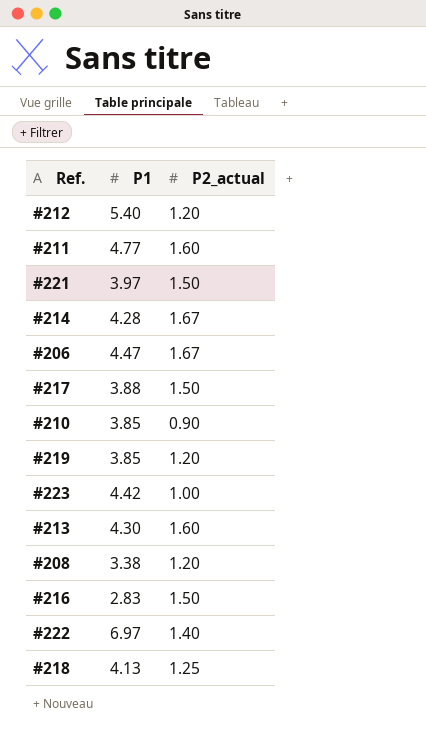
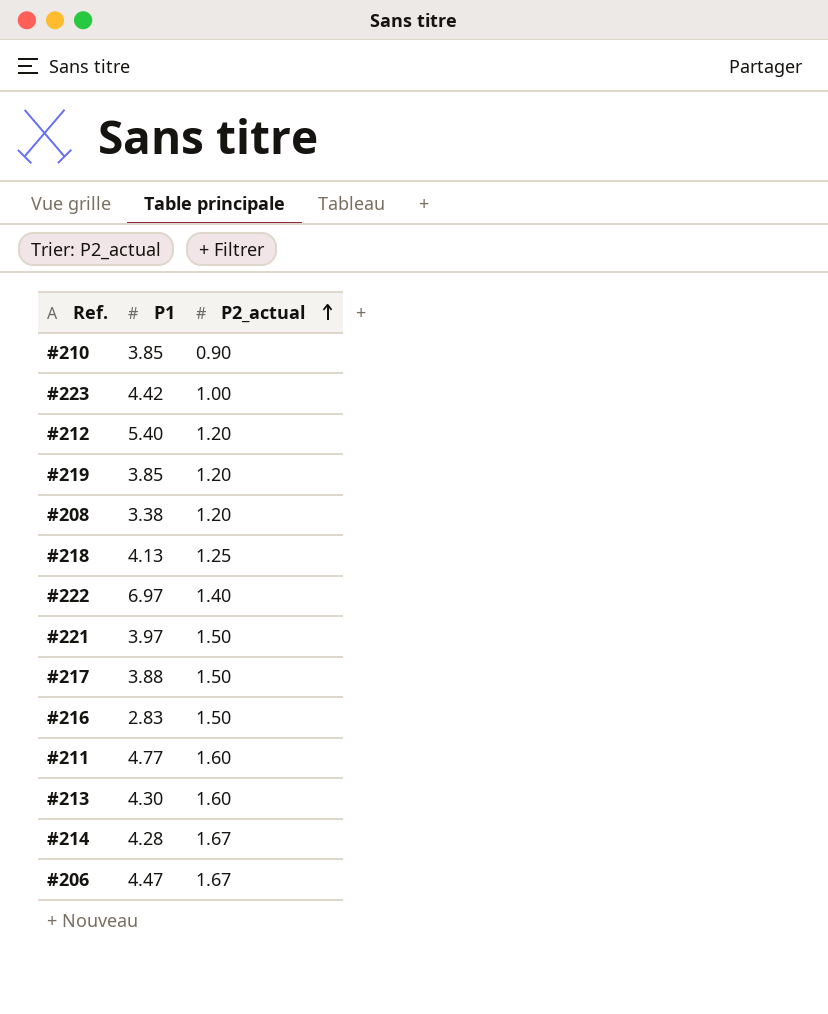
row order: none -> P2_actual ascending

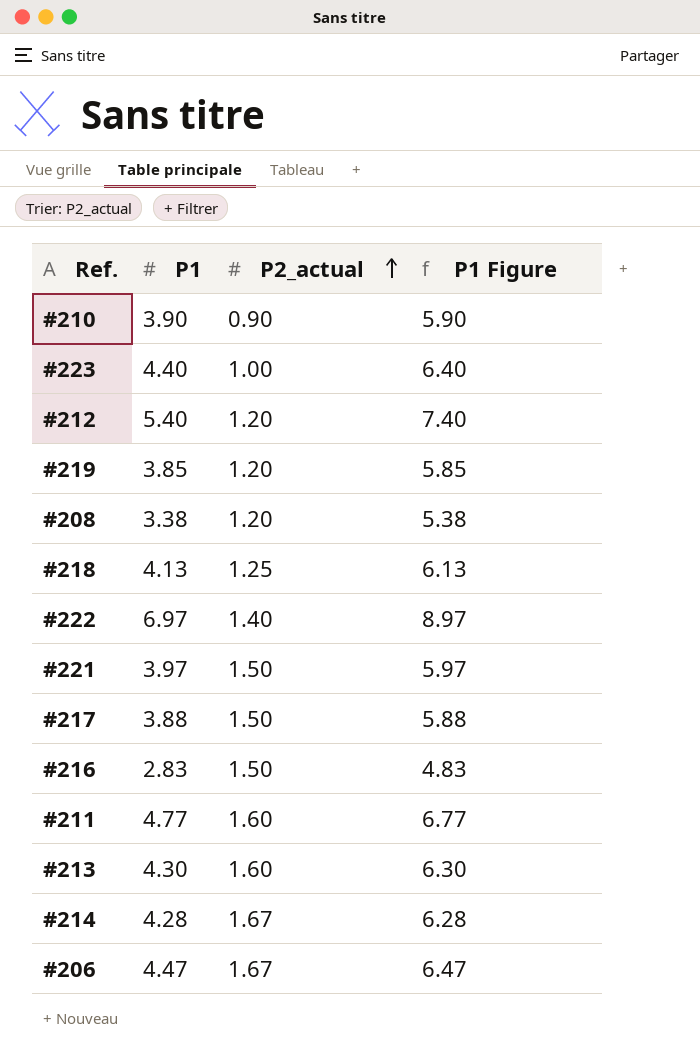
column P1 Figure | formula: none -> [P1] + 2
#210 | P1: 3.85 -> 3.90
#223 | P1: 4.42 -> 4.40

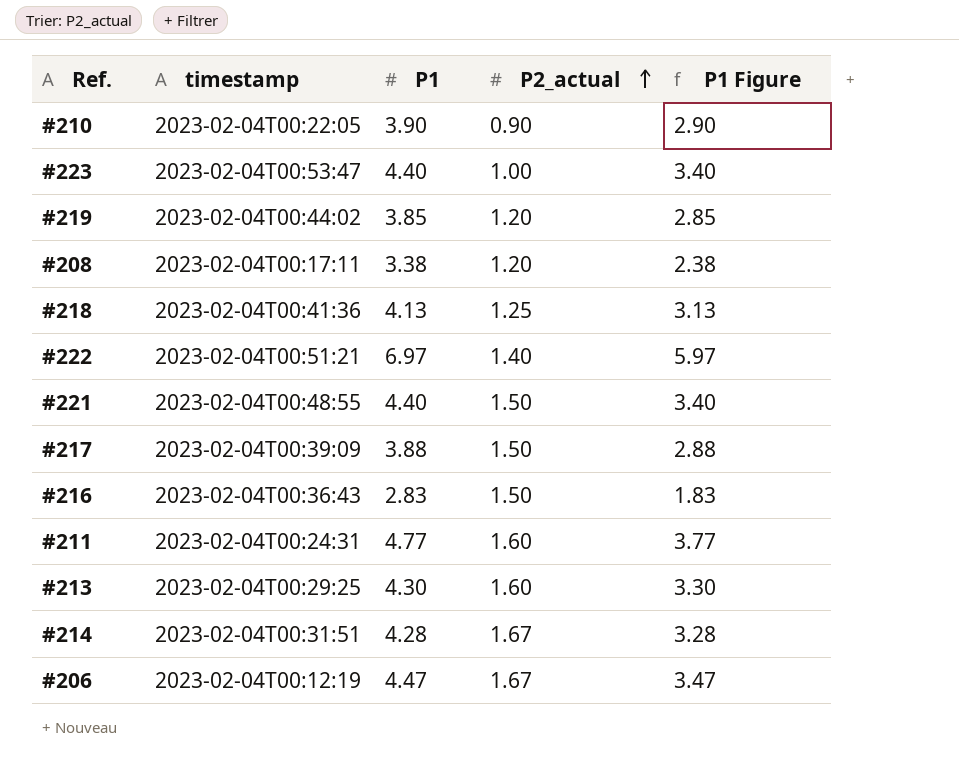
column timestamp | position: none -> 2
column P1 Figure | formula: [P1] + 2 -> [P1] - 1
row #212: 5.40 | 1.20 | 7.40 -> none
#221 | P1: 3.97 -> 4.40

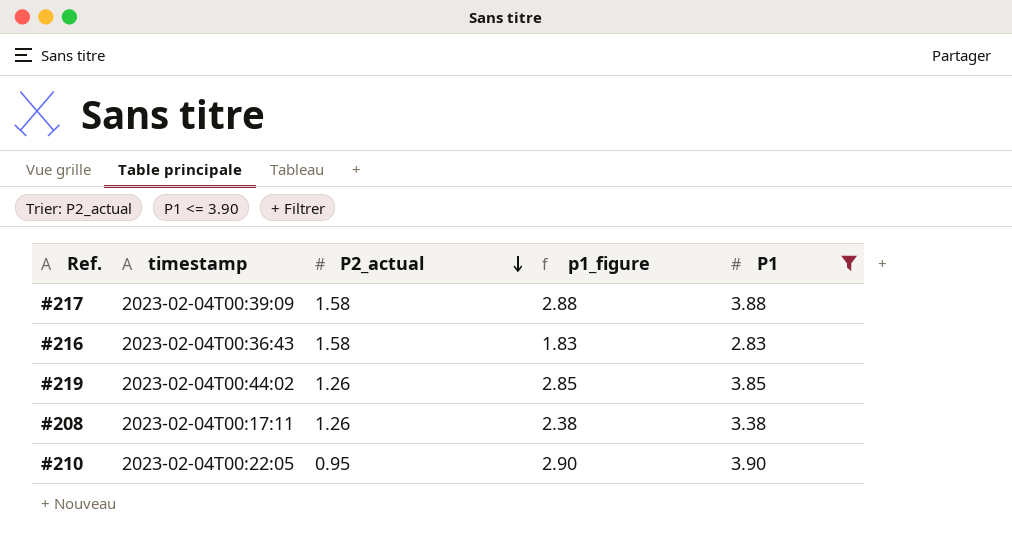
filter: none -> P1 <= 3.90
row order: P2_actual ascending -> P2_actual descending
column name: P1 Figure -> p1_figure
column P1 | position: 3 -> 5
#217 | P2_actual: 1.50 -> 1.58
#216 | P2_actual: 1.50 -> 1.58
#219 | P2_actual: 1.20 -> 1.26
#208 | P2_actual: 1.20 -> 1.26
#210 | P2_actual: 0.90 -> 0.95

